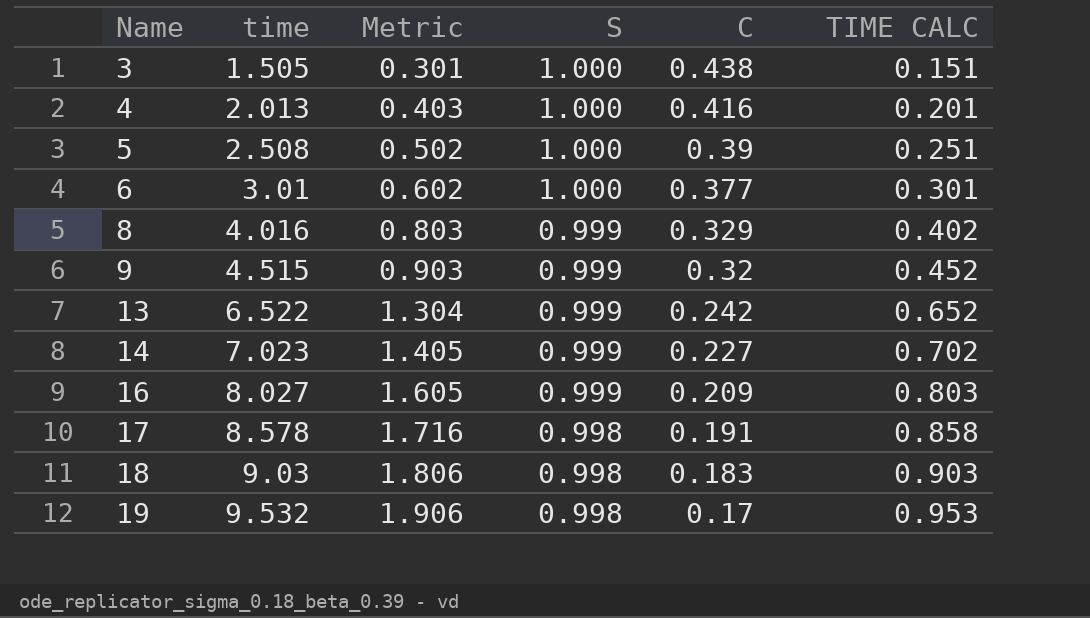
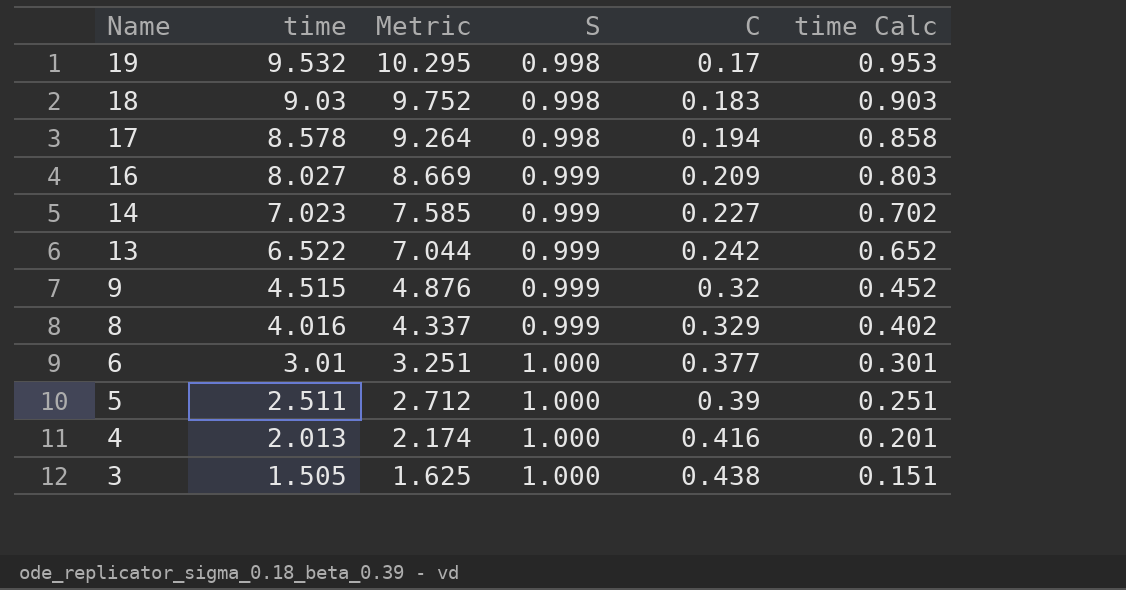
row order: Name ascending -> Name descending
column Metric | formula: [time] * 0.2 -> [time] * 1.08
column name: TIME CALC -> time Calc
17 | C: 0.191 -> 0.194
5 | time: 2.508 -> 2.511

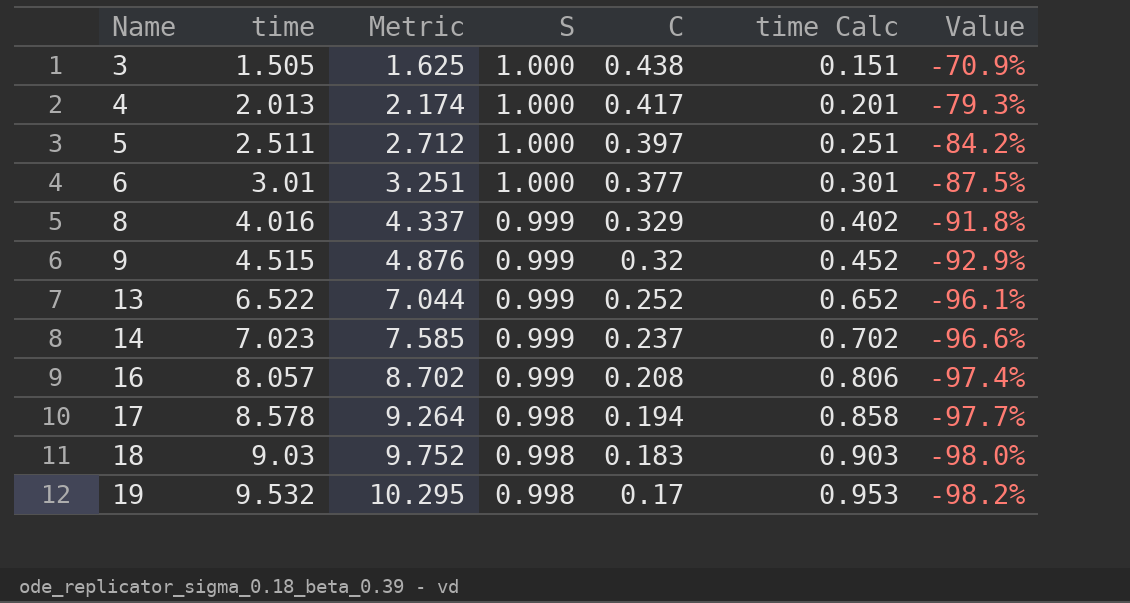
row order: Name descending -> Name ascending
column Value | formula: none -> ([C] - [time]) / [time]
4 | C: 0.416 -> 0.417
5 | C: 0.39 -> 0.397
13 | C: 0.242 -> 0.252
14 | C: 0.227 -> 0.237
16 | time: 8.027 -> 8.057
16 | Metric: 8.669 -> 8.702
16 | C: 0.209 -> 0.208
16 | time Calc: 0.803 -> 0.806

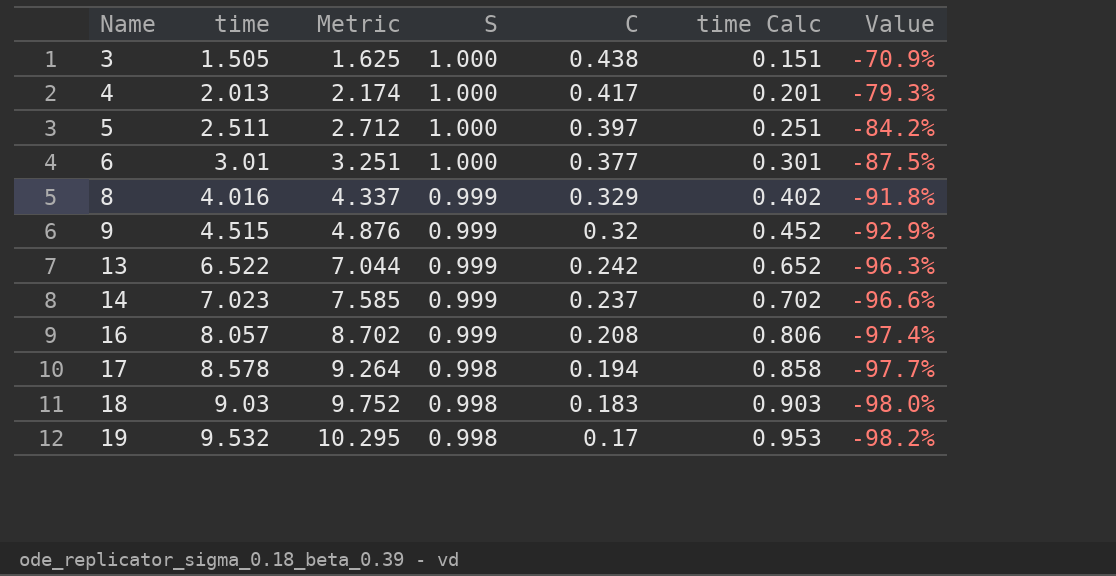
13 | C: 0.252 -> 0.242
13 | Value: -96.1% -> -96.3%

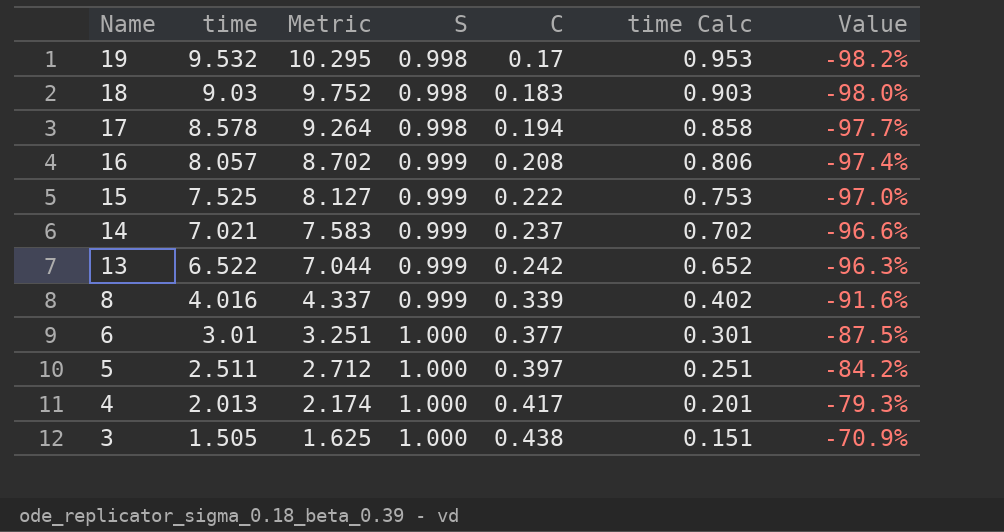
row order: Name ascending -> Name descending
row 9: 4.515 | 4.876 | 0.999 | 0.32 | 0.452 | -92.9% -> none
row 15: none -> 7.525 | 8.127 | 0.999 | 0.222 | 0.753 | -97.0%
14 | time: 7.023 -> 7.021
14 | Metric: 7.585 -> 7.583
8 | C: 0.329 -> 0.339
8 | Value: -91.8% -> -91.6%

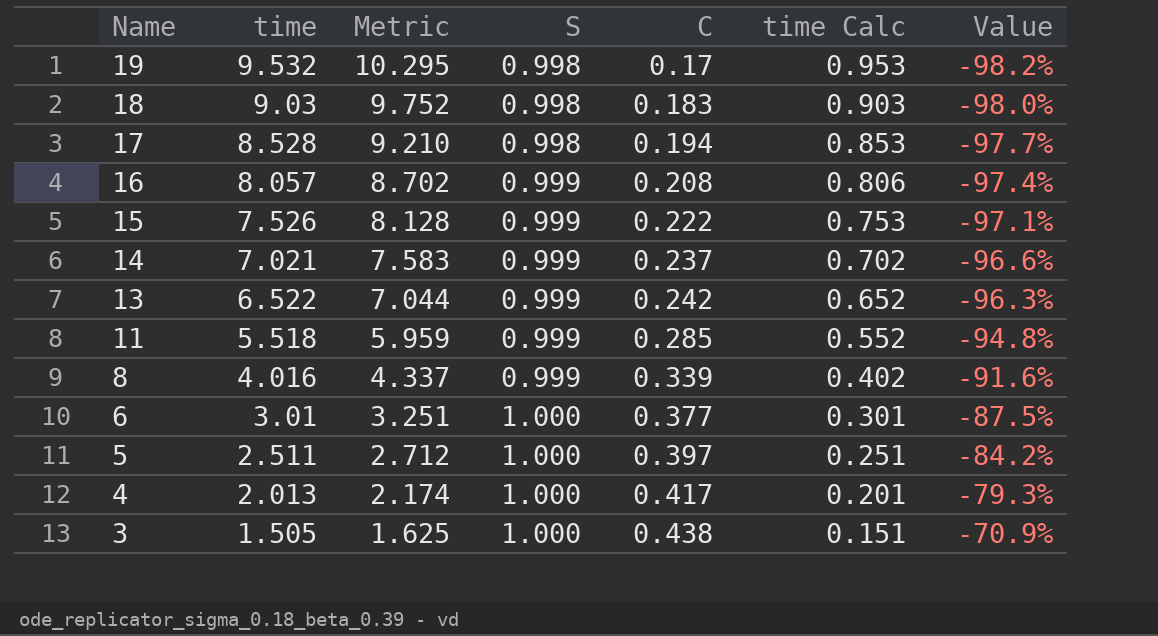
17 | time: 8.578 -> 8.528
17 | Metric: 9.264 -> 9.210
17 | time Calc: 0.858 -> 0.853
15 | time: 7.525 -> 7.526
15 | Metric: 8.127 -> 8.128
15 | Value: -97.0% -> -97.1%
row 11: none -> 5.518 | 5.959 | 0.999 | 0.285 | 0.552 | -94.8%

